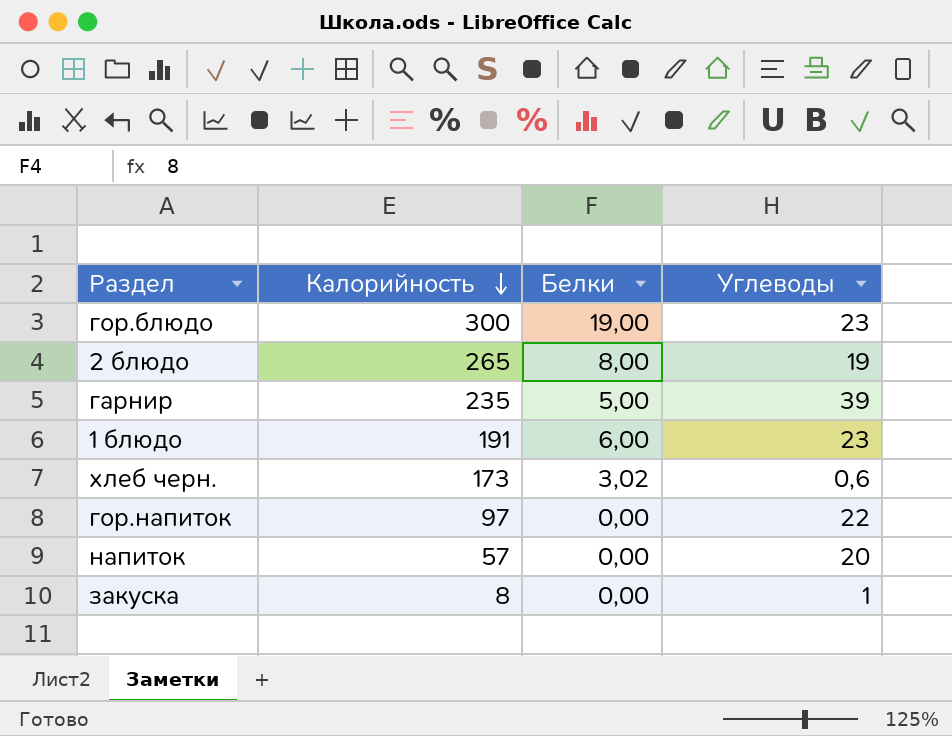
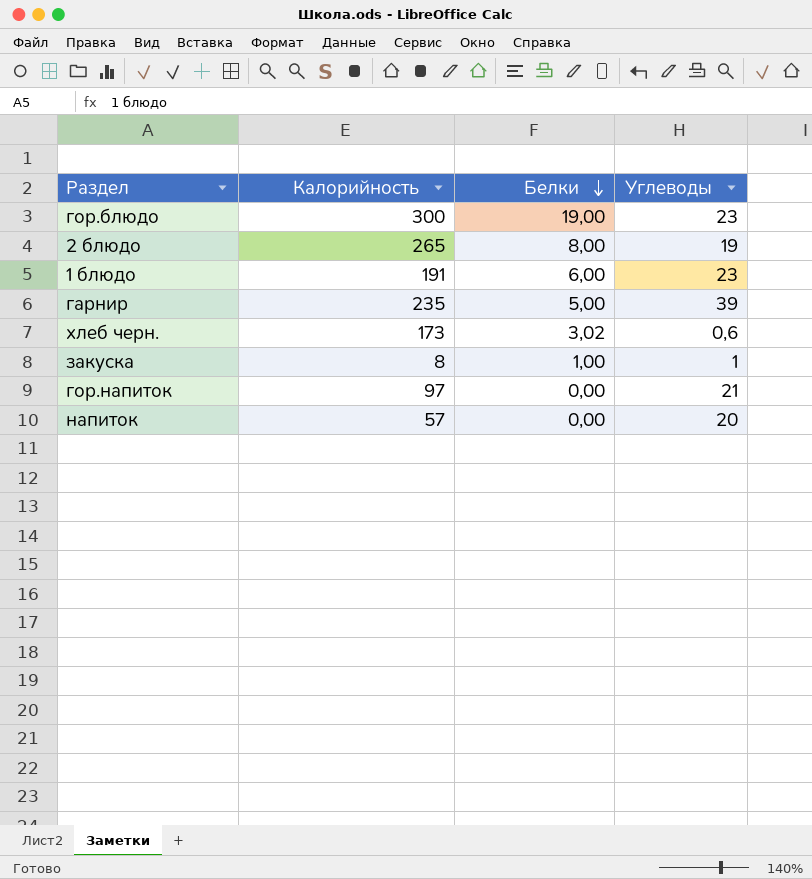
row order: Калорийность descending -> Белки descending
закуска | Белки: 0,00 -> 1,00
гор.напиток | Углеводы: 22 -> 21

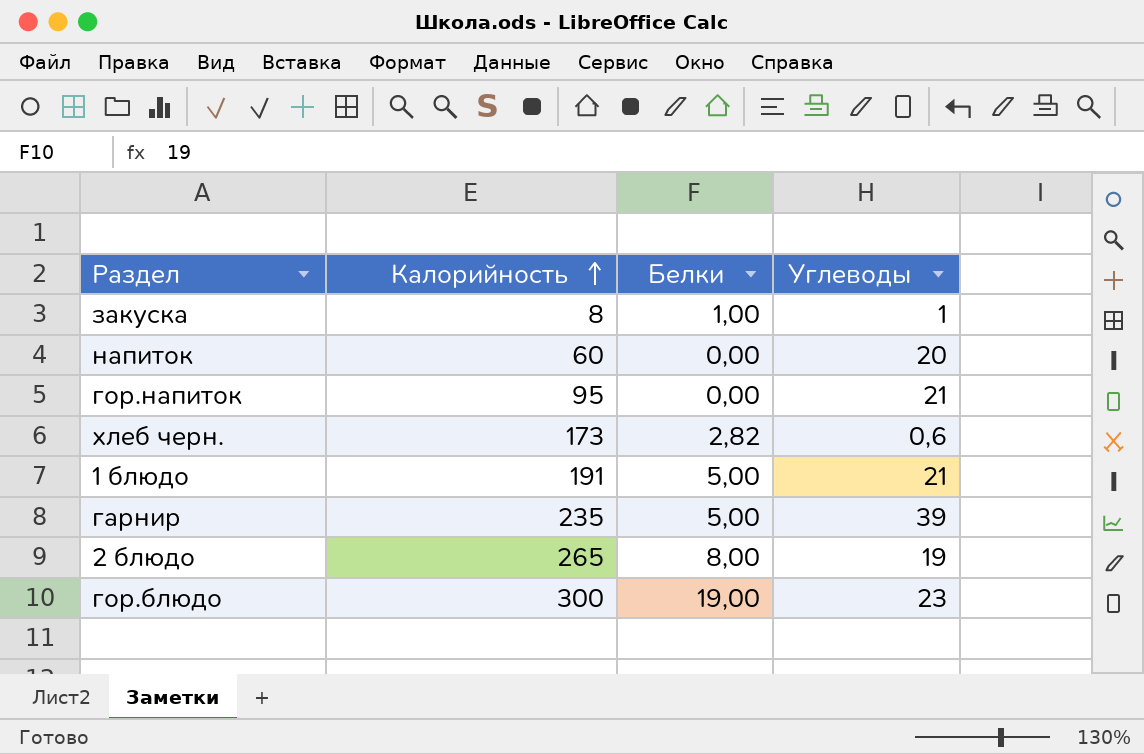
row order: Белки descending -> Калорийность ascending
напиток | Калорийность: 57 -> 60
гор.напиток | Калорийность: 97 -> 95
хлеб черн. | Белки: 3,02 -> 2,82
1 блюдо | Белки: 6,00 -> 5,00
1 блюдо | Углеводы: 23 -> 21

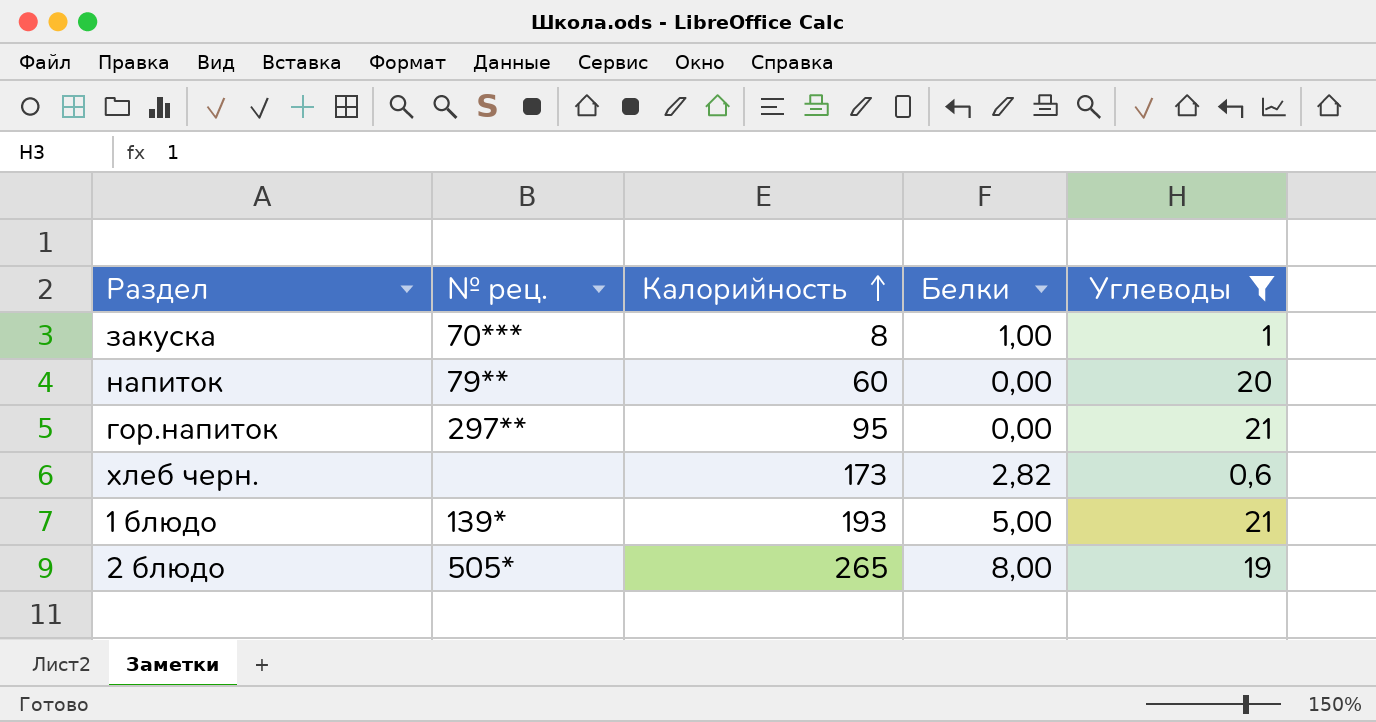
filter: none -> Углеводы <= 21
column № рец. | position: none -> 2
1 блюдо | Калорийность: 191 -> 193

